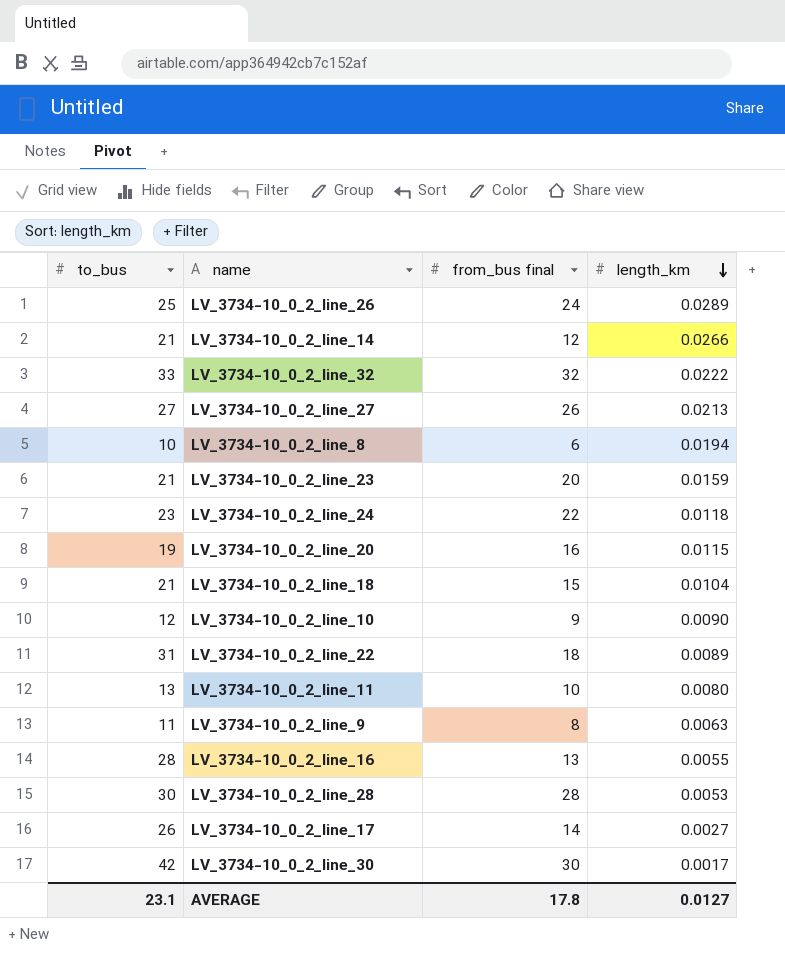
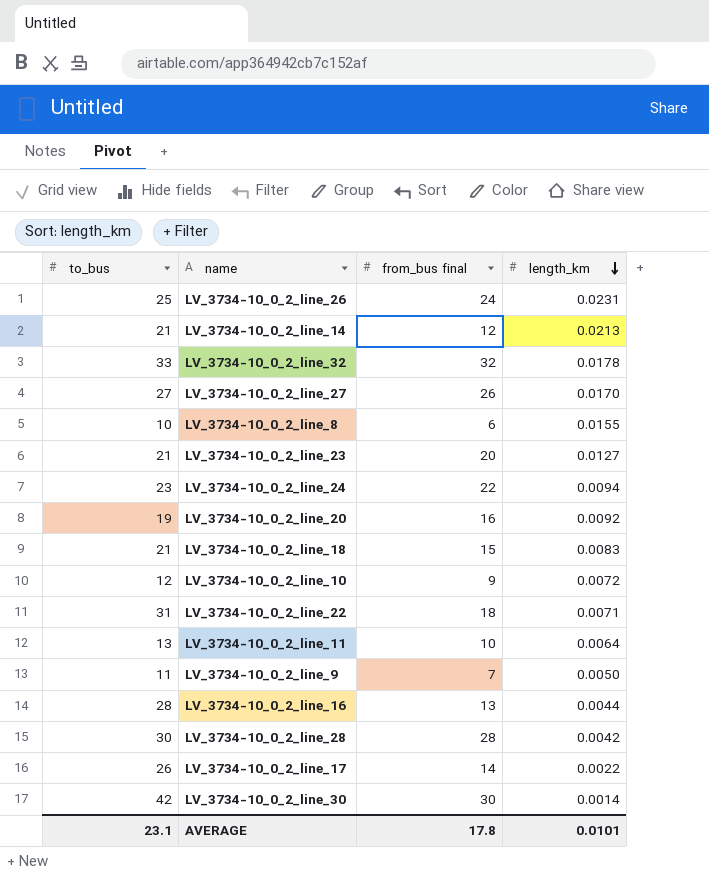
LV_3734-10_0_2_line_26 | length_km: 0.0289 -> 0.0231
LV_3734-10_0_2_line_14 | length_km: 0.0266 -> 0.0213
LV_3734-10_0_2_line_32 | length_km: 0.0222 -> 0.0178
LV_3734-10_0_2_line_27 | length_km: 0.0213 -> 0.0170
LV_3734-10_0_2_line_8 | length_km: 0.0194 -> 0.0155
LV_3734-10_0_2_line_23 | length_km: 0.0159 -> 0.0127
LV_3734-10_0_2_line_24 | length_km: 0.0118 -> 0.0094
LV_3734-10_0_2_line_20 | length_km: 0.0115 -> 0.0092
LV_3734-10_0_2_line_18 | length_km: 0.0104 -> 0.0083
LV_3734-10_0_2_line_10 | length_km: 0.0090 -> 0.0072
LV_3734-10_0_2_line_22 | length_km: 0.0089 -> 0.0071
LV_3734-10_0_2_line_11 | length_km: 0.0080 -> 0.0064
LV_3734-10_0_2_line_9 | from_bus final: 8 -> 7
LV_3734-10_0_2_line_9 | length_km: 0.0063 -> 0.0050
LV_3734-10_0_2_line_16 | length_km: 0.0055 -> 0.0044
LV_3734-10_0_2_line_28 | length_km: 0.0053 -> 0.0042
LV_3734-10_0_2_line_17 | length_km: 0.0027 -> 0.0022
LV_3734-10_0_2_line_30 | length_km: 0.0017 -> 0.0014
AVERAGE | length_km: 0.0127 -> 0.0101

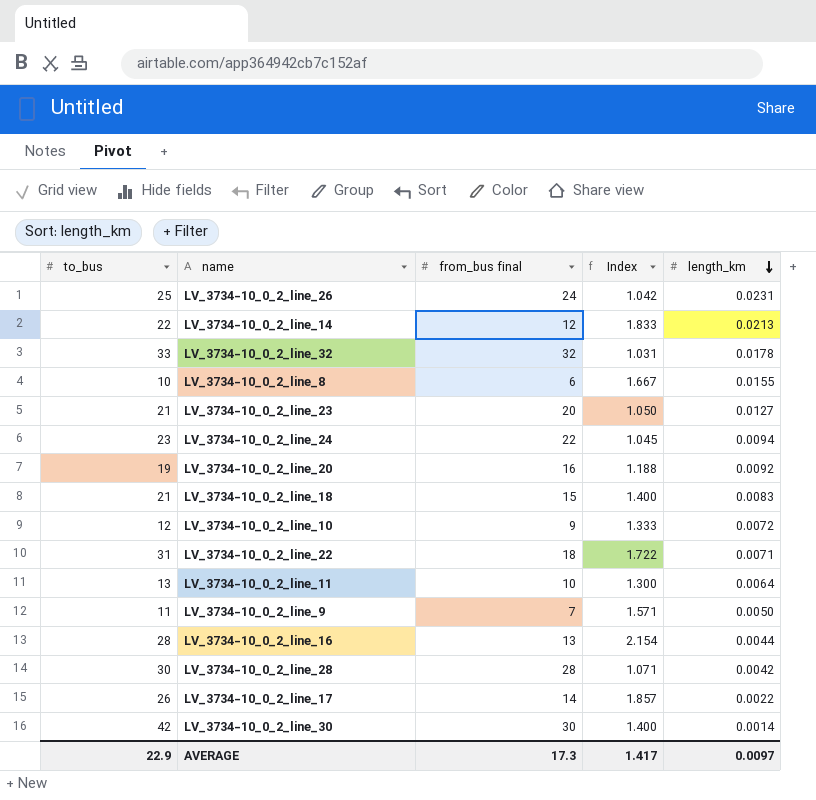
column Index | formula: none -> [to_bus] / [from_bus final]
row LV_3734-10_0_2_line_27: 27 | 26 | 0.0170 -> none
LV_3734-10_0_2_line_14 | to_bus: 21 -> 22
AVERAGE | to_bus: 23.1 -> 22.9
AVERAGE | from_bus final: 17.8 -> 17.3
AVERAGE | length_km: 0.0101 -> 0.0097

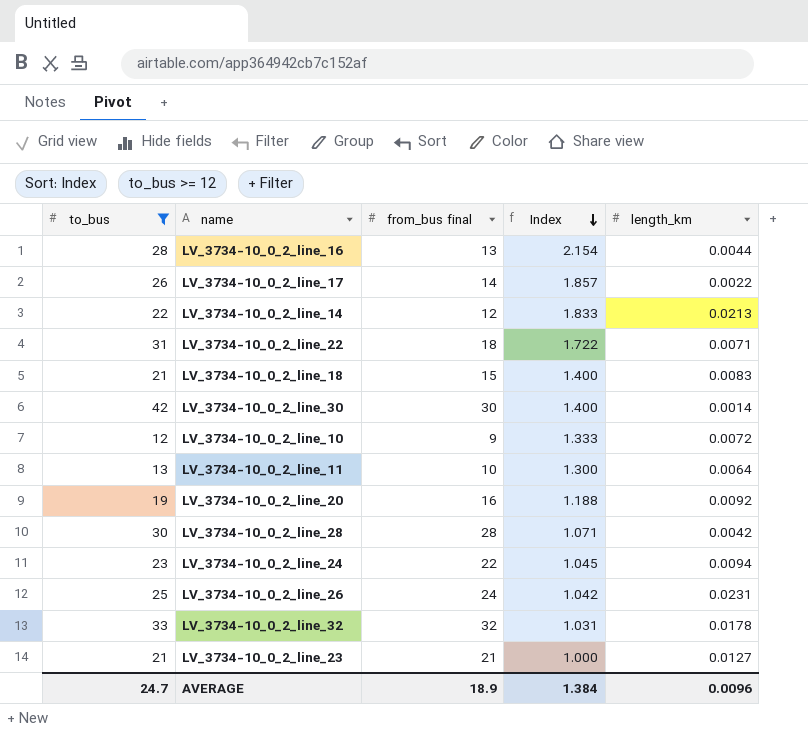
filter: none -> to_bus >= 12
row order: length_km descending -> Index descending
LV_3734-10_0_2_line_23 | from_bus final: 20 -> 21
LV_3734-10_0_2_line_23 | Index: 1.050 -> 1.000
AVERAGE | to_bus: 22.9 -> 24.7
AVERAGE | from_bus final: 17.3 -> 18.9
AVERAGE | Index: 1.417 -> 1.384
AVERAGE | length_km: 0.0097 -> 0.0096

